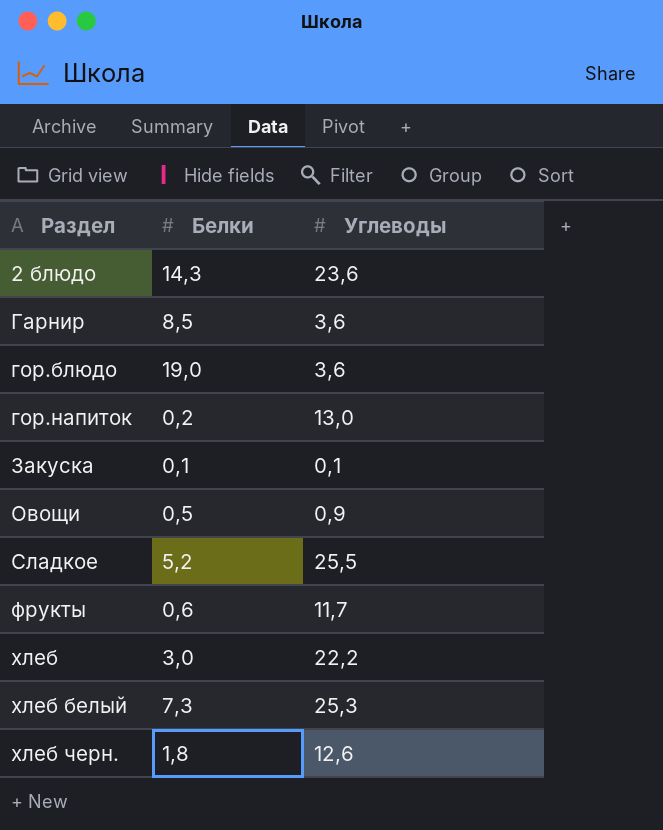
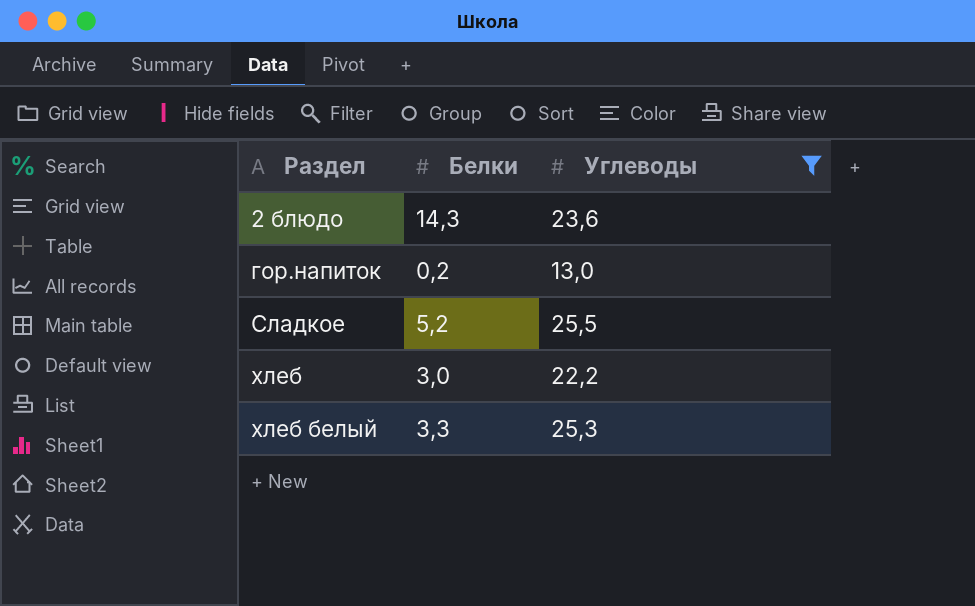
filter: none -> Углеводы >= 13,0
хлеб белый | Белки: 7,3 -> 3,3

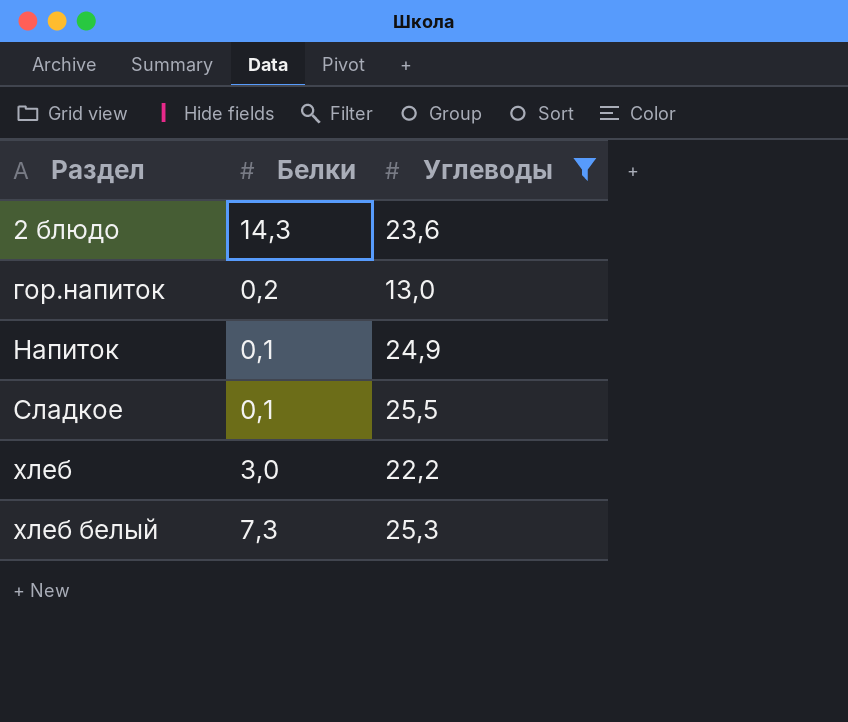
row Напиток: none -> 0,1 | 24,9
Сладкое | Белки: 5,2 -> 0,1
хлеб белый | Белки: 3,3 -> 7,3

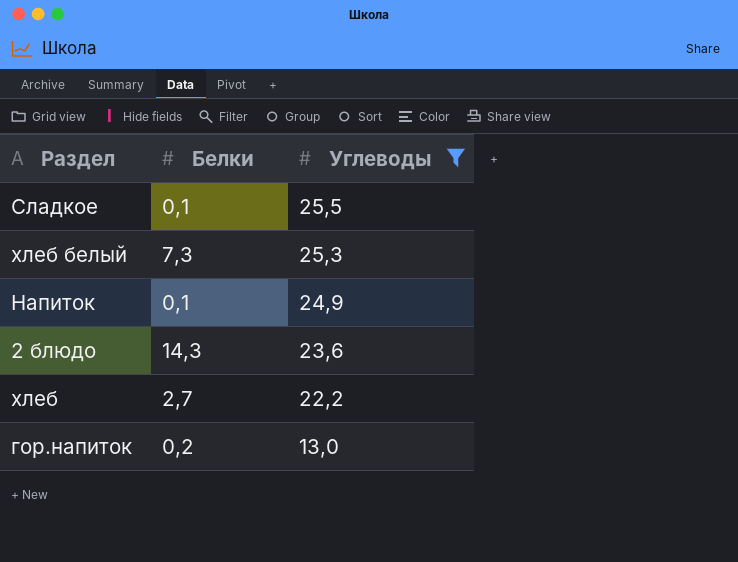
row order: Раздел ascending -> Углеводы descending
хлеб | Белки: 3,0 -> 2,7

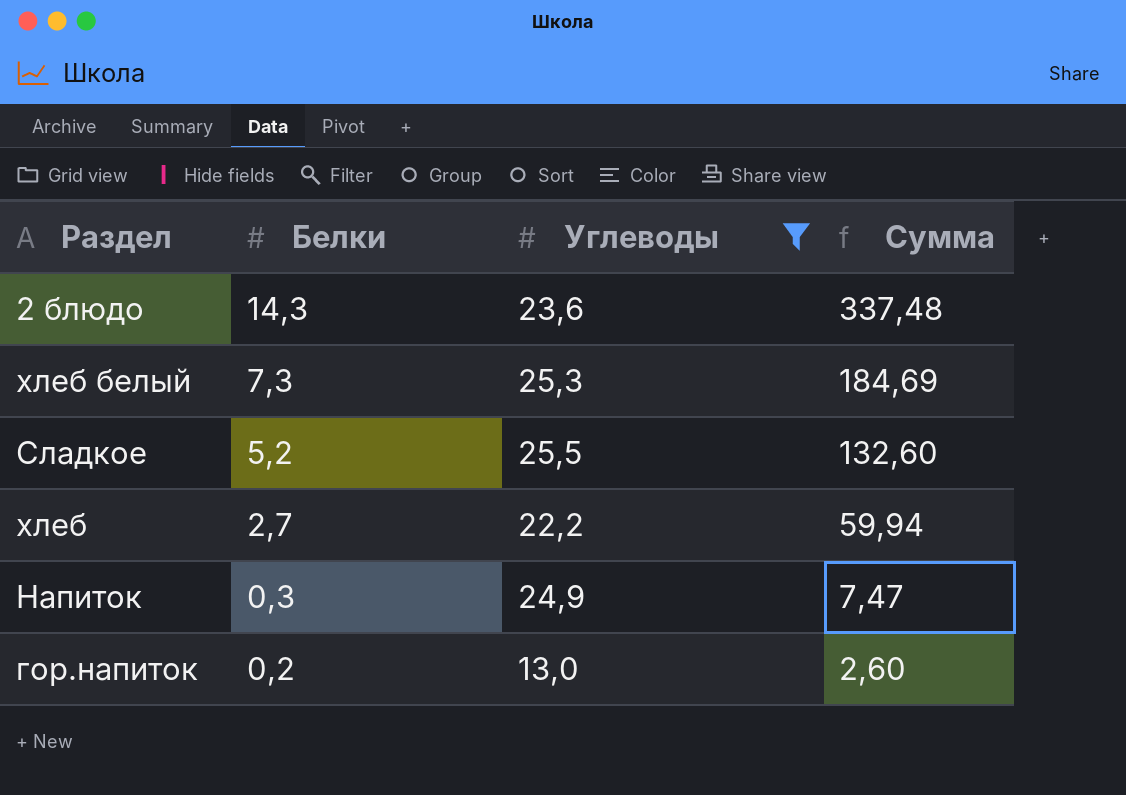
row order: Углеводы descending -> Белки descending
column Сумма | formula: none -> [Белки] * [Углеводы]
Сладкое | Белки: 0,1 -> 5,2
Напиток | Белки: 0,1 -> 0,3

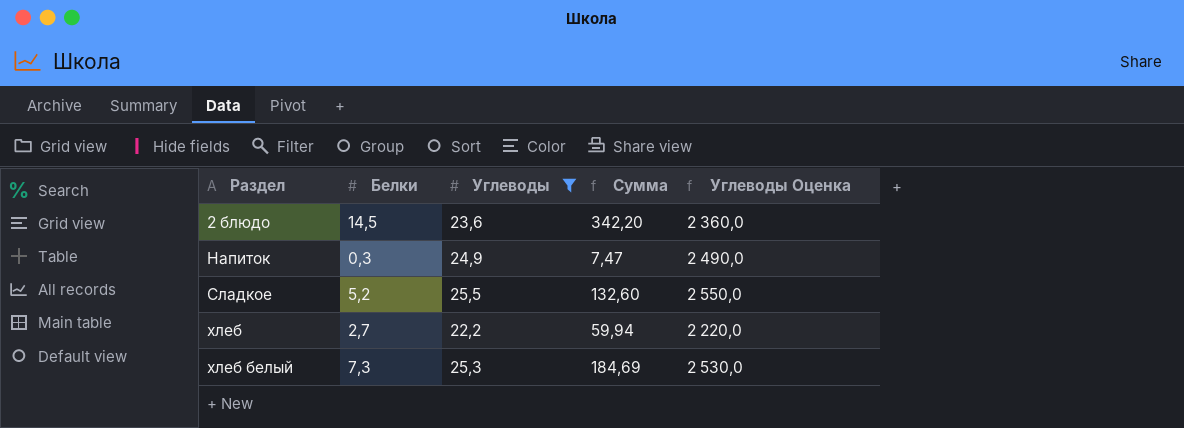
row order: Белки descending -> Раздел ascending
column Углеводы Оценка | formula: none -> [Углеводы] * 100
row гор.напиток: 0,2 | 13,0 | 2,60 -> none
2 блюдо | Белки: 14,3 -> 14,5
2 блюдо | Сумма: 337,48 -> 342,20

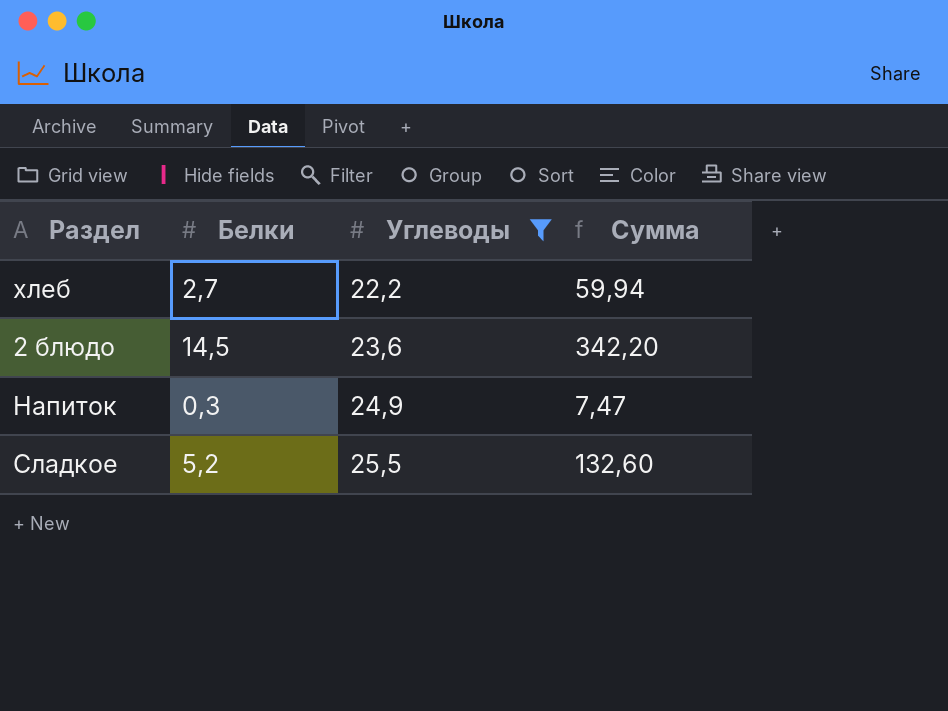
row order: Раздел ascending -> Углеводы ascending
column Углеводы Оценка | formula: [Углеводы] * 100 -> none
row хлеб белый: 7,3 | 25,3 | 184,69 | 2 530,0 -> none

